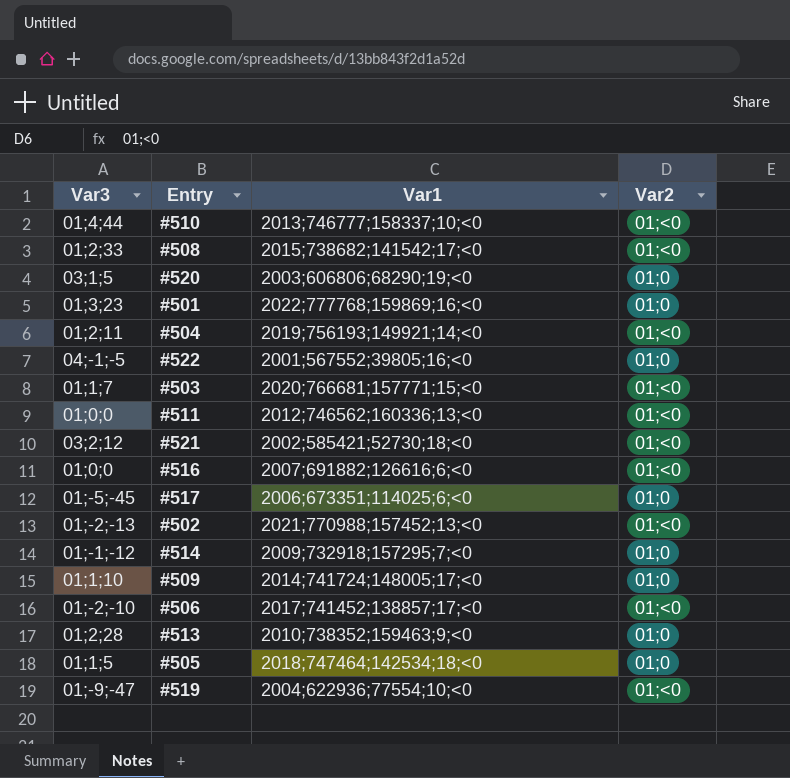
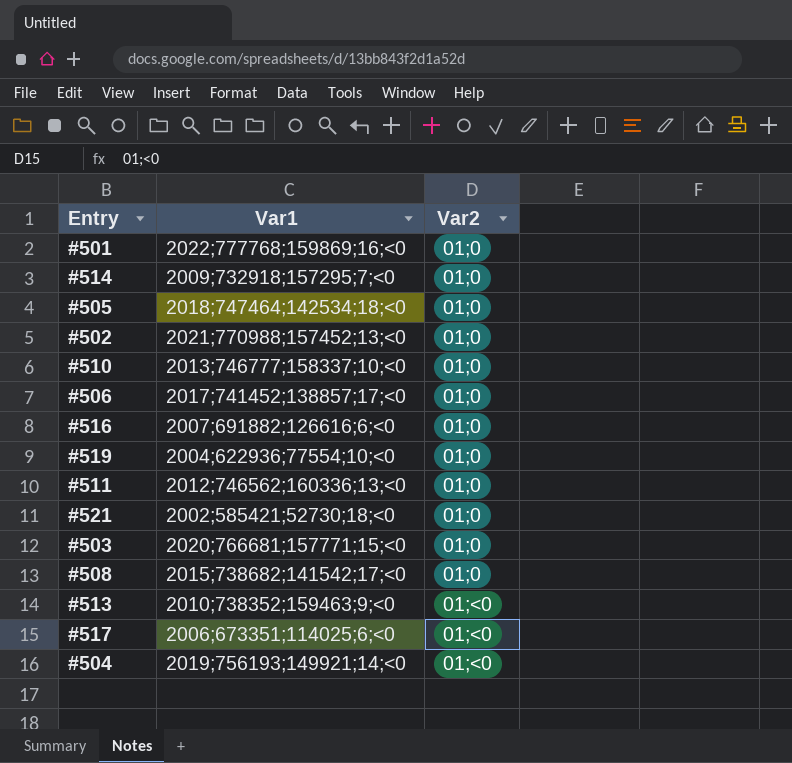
row order: none -> Var2 ascending
column Var3 | position: 1 -> none
row #520: 03;1;5 | 2003;606806;68290;19;<0 | 01;0 -> none
row #522: 04;-1;-5 | 2001;567552;39805;16;<0 | 01;0 -> none
row #509: 01;1;10 | 2014;741724;148005;17;<0 | 01;0 -> none
#502 | Var2: 01;<0 -> 01;0
#510 | Var2: 01;<0 -> 01;0
#506 | Var2: 01;<0 -> 01;0
#516 | Var2: 01;<0 -> 01;0
#519 | Var2: 01;<0 -> 01;0
#511 | Var2: 01;<0 -> 01;0
#521 | Var2: 01;<0 -> 01;0
#503 | Var2: 01;<0 -> 01;0
#508 | Var2: 01;<0 -> 01;0
#513 | Var2: 01;0 -> 01;<0
#517 | Var2: 01;0 -> 01;<0

